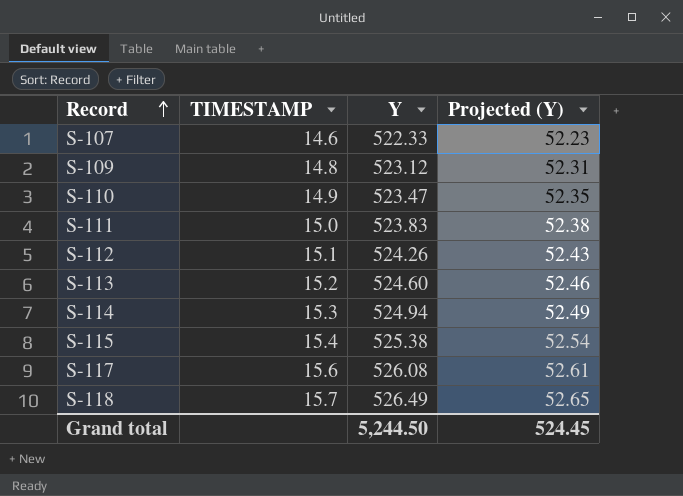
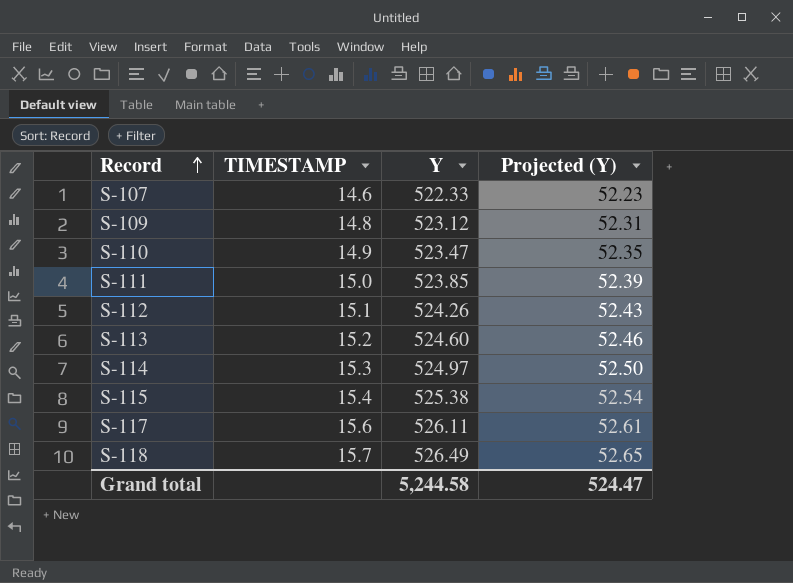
S-111 | Y: 523.83 -> 523.85
S-111 | Projected (Y): 52.38 -> 52.39
S-114 | Y: 524.94 -> 524.97
S-114 | Projected (Y): 52.49 -> 52.50
S-117 | Y: 526.08 -> 526.11
Grand total | Y: 5,244.50 -> 5,244.58
Grand total | Projected (Y): 524.45 -> 524.47

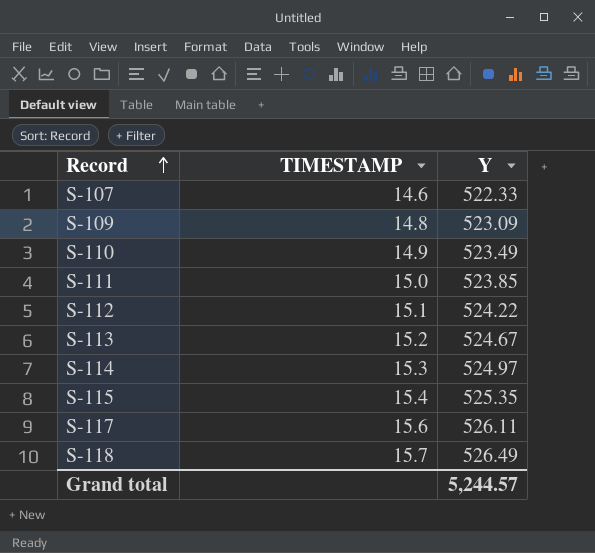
column Projected (Y) | formula: [Y] * 0.1 -> none
S-109 | Y: 523.12 -> 523.09
S-110 | Y: 523.47 -> 523.49
S-112 | Y: 524.26 -> 524.22
S-113 | Y: 524.60 -> 524.67
S-115 | Y: 525.38 -> 525.35
Grand total | Y: 5,244.58 -> 5,244.57

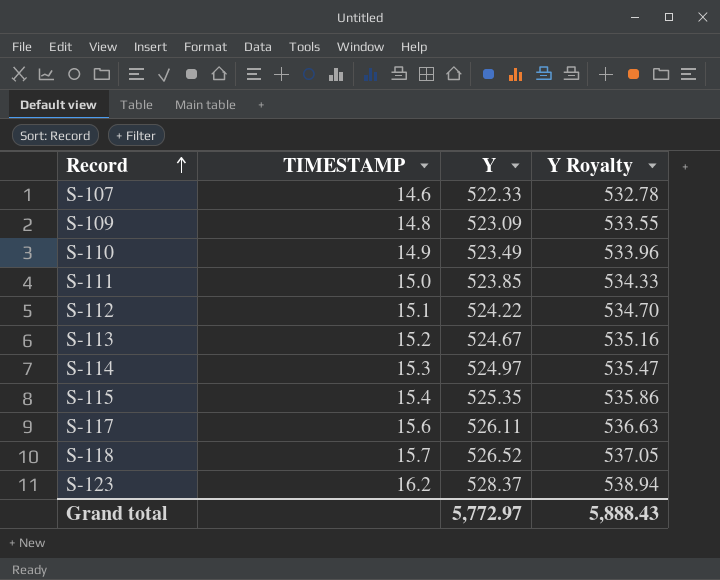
column Y Royalty | formula: none -> [Y] * 1.02
S-118 | Y: 526.49 -> 526.52
row S-123: none -> 16.2 | 528.37 | 538.94
Grand total | Y: 5,244.57 -> 5,772.97

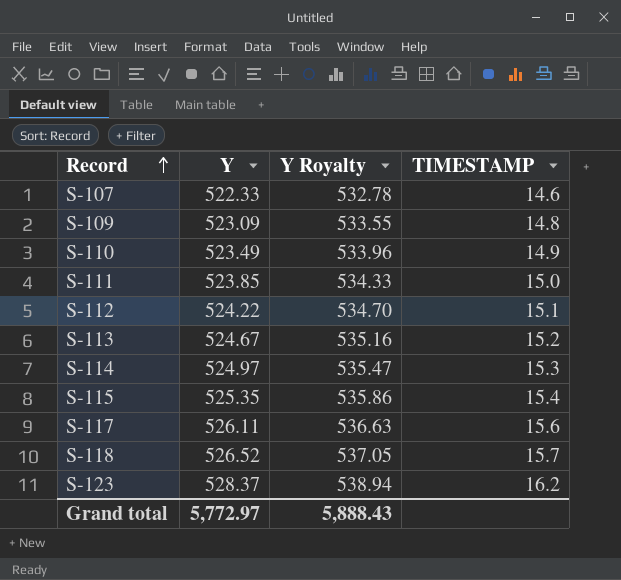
column TIMESTAMP | position: 2 -> 4

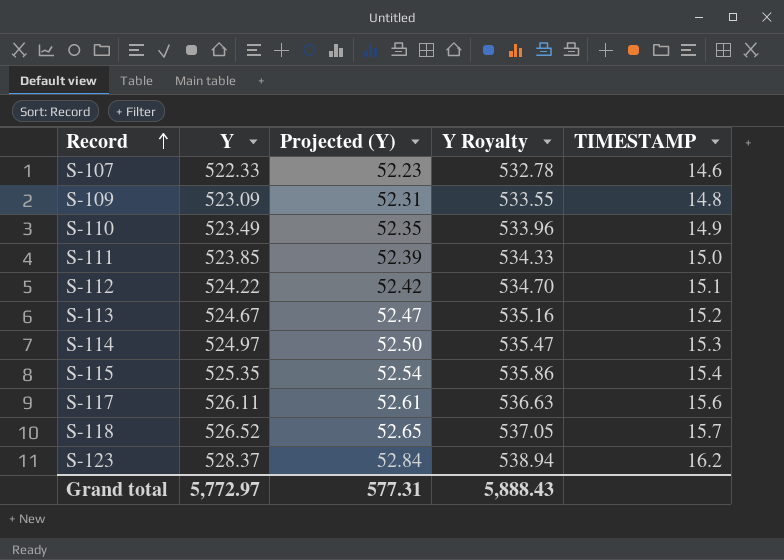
column Projected (Y) | formula: none -> [Y] * 0.1

